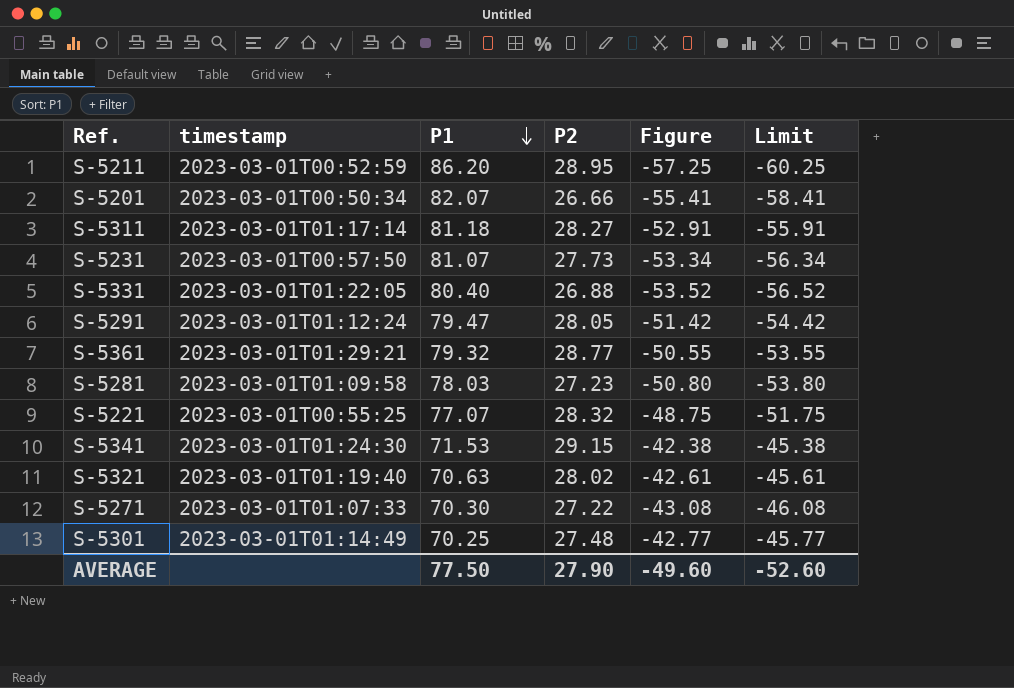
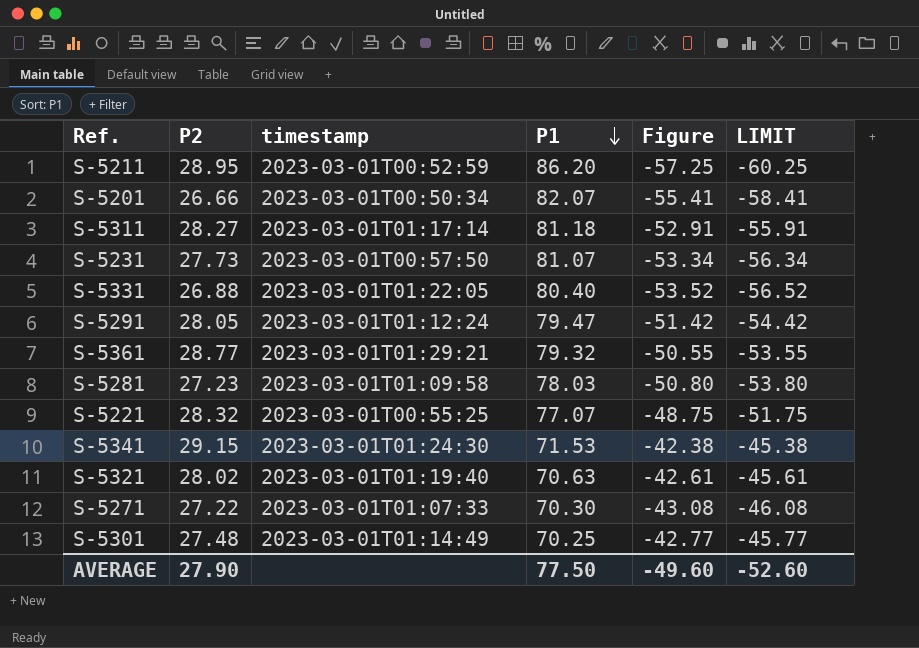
column P2 | position: 4 -> 2
column name: Limit -> LIMIT

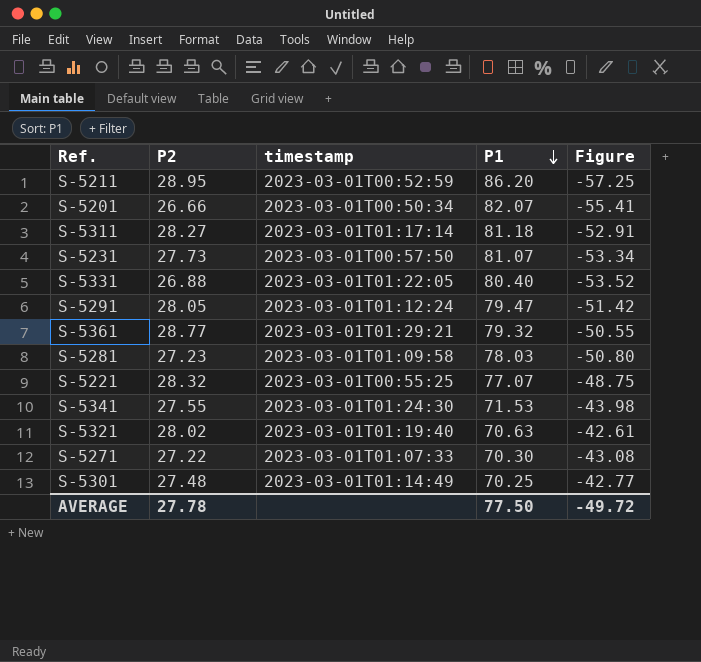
column LIMIT | formula: [Figure] - 3 -> none
S-5341 | P2: 29.15 -> 27.55
S-5341 | Figure: -42.38 -> -43.98
AVERAGE | P2: 27.90 -> 27.78
AVERAGE | Figure: -49.60 -> -49.72

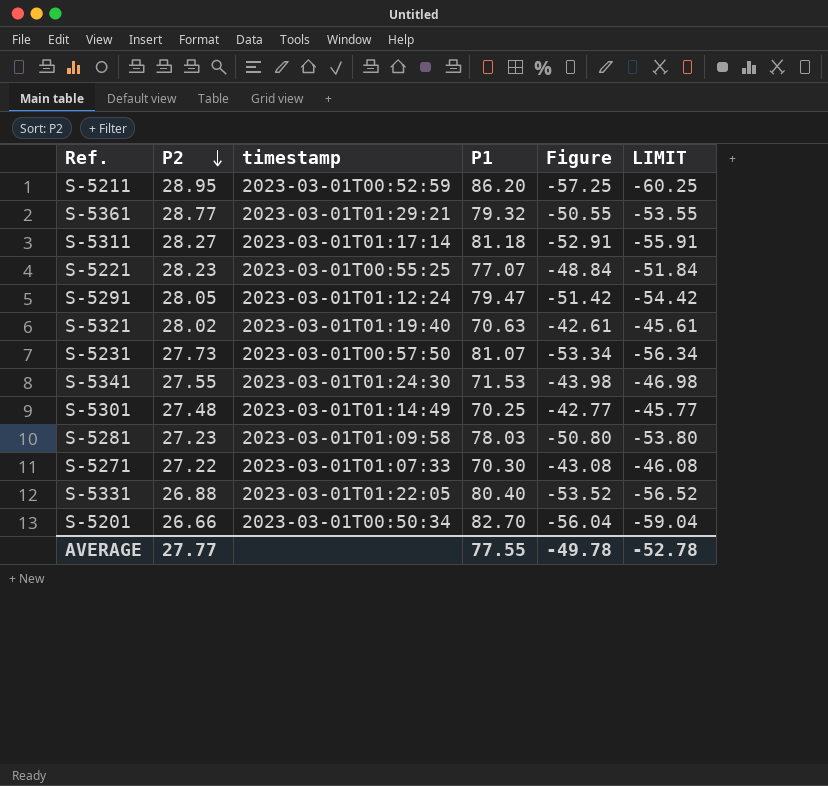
row order: P1 descending -> P2 descending
column LIMIT | formula: none -> [Figure] - 3
S-5221 | P2: 28.32 -> 28.23
S-5221 | Figure: -48.75 -> -48.84
S-5201 | P1: 82.07 -> 82.70
S-5201 | Figure: -55.41 -> -56.04
AVERAGE | P2: 27.78 -> 27.77
AVERAGE | P1: 77.50 -> 77.55
AVERAGE | Figure: -49.72 -> -49.78

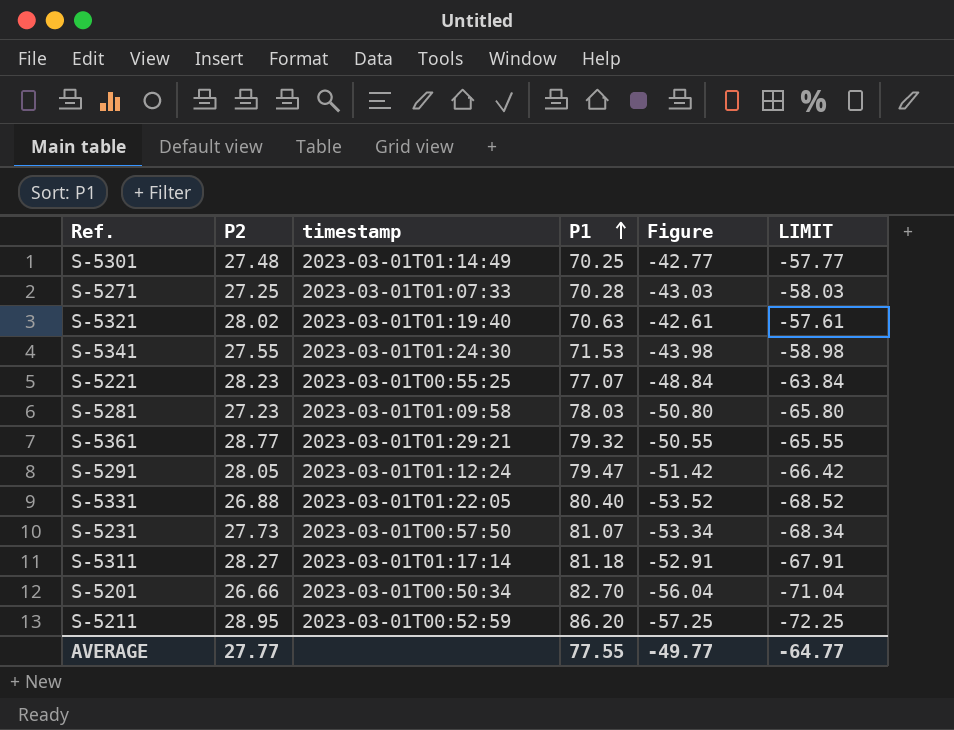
row order: P2 descending -> P1 ascending
column LIMIT | formula: [Figure] - 3 -> [Figure] - 15
S-5271 | P2: 27.22 -> 27.25
S-5271 | P1: 70.30 -> 70.28
S-5271 | Figure: -43.08 -> -43.03
AVERAGE | Figure: -49.78 -> -49.77
AVERAGE | LIMIT: -52.78 -> -64.77

